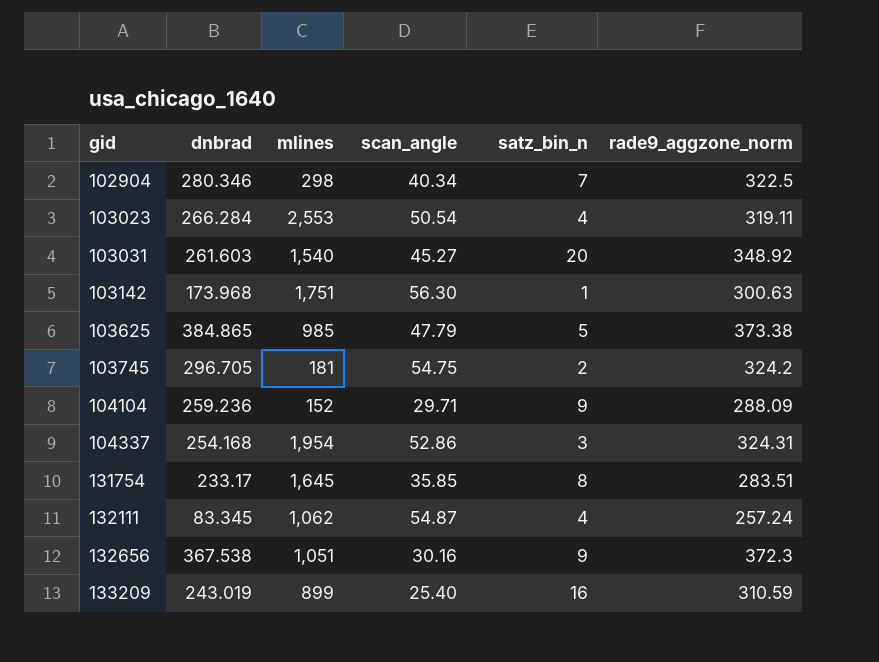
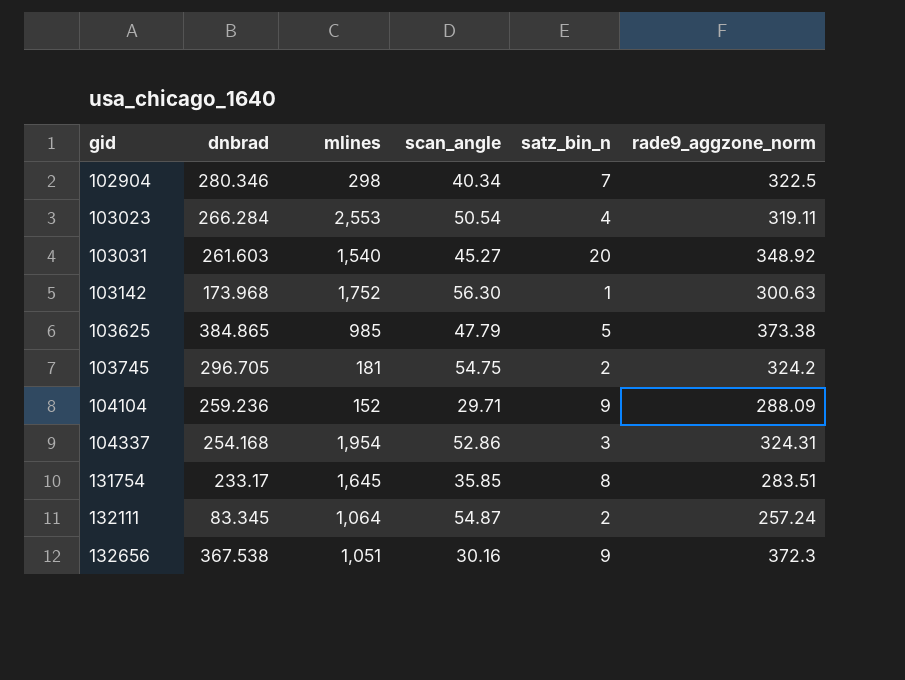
row 133209: 243.019 | 899 | 25.40 | 16 | 310.59 -> none
103142 | mlines: 1,751 -> 1,752
132111 | mlines: 1,062 -> 1,064
132111 | satz_bin_n: 4 -> 2

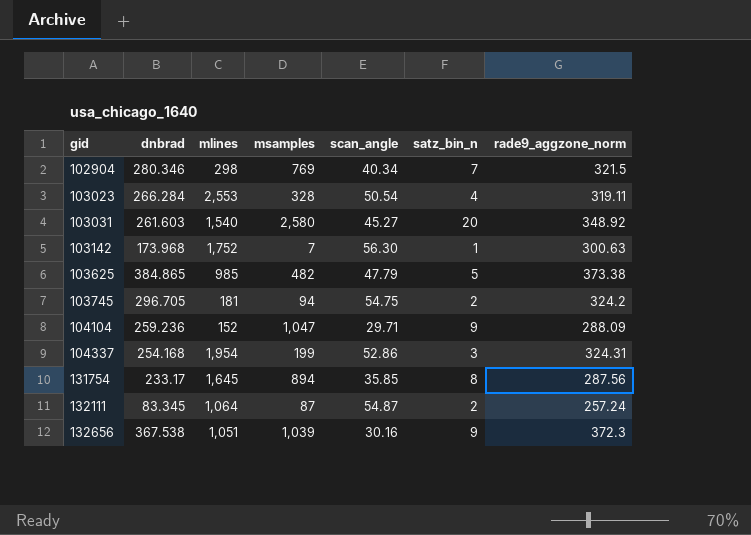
column msamples | position: none -> 4
102904 | rade9_aggzone_norm: 322.5 -> 321.5
131754 | rade9_aggzone_norm: 283.51 -> 287.56

